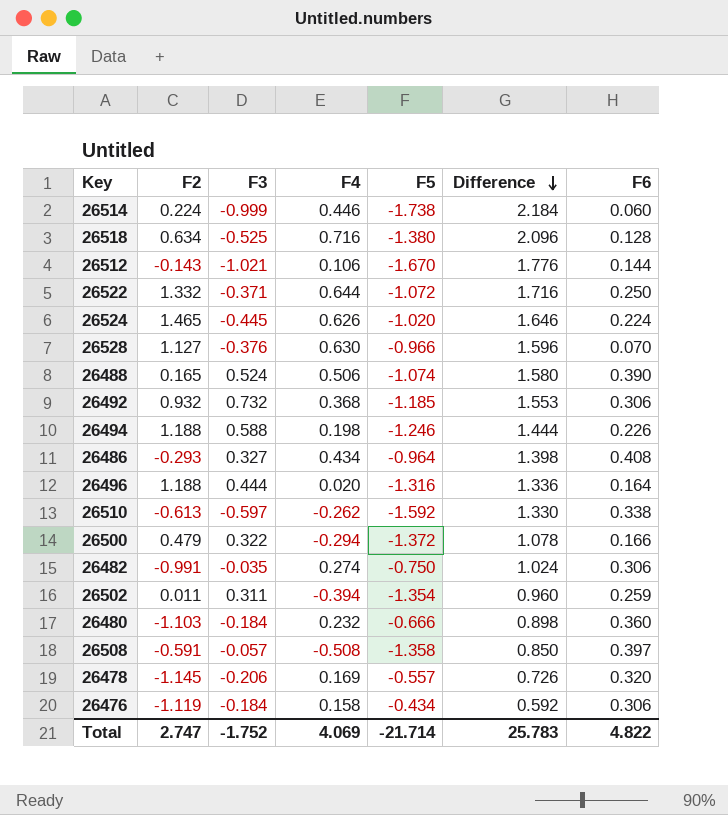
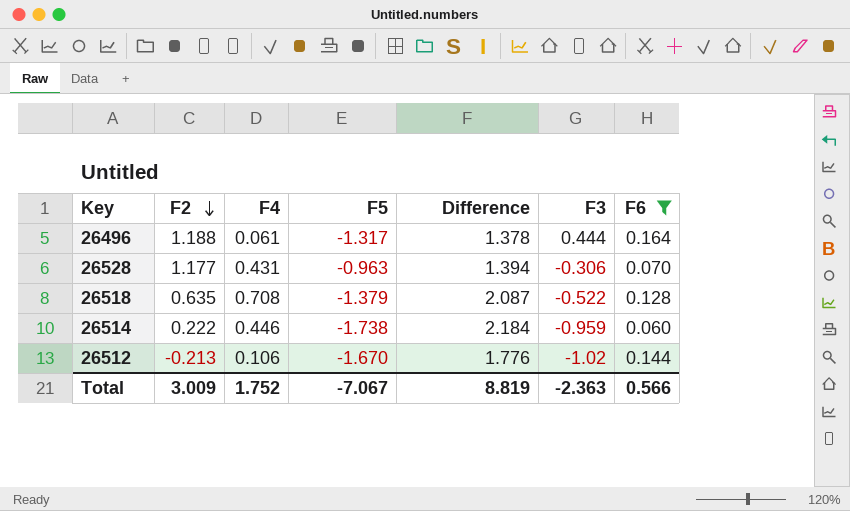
filter: none -> F6 <= 0.164
row order: Difference descending -> F2 descending
column F3 | position: 3 -> 6
26496 | F4: 0.020 -> 0.061
26496 | F5: -1.316 -> -1.317
26496 | Difference: 1.336 -> 1.378
26528 | F2: 1.127 -> 1.177
26528 | F4: 0.630 -> 0.431
26528 | F5: -0.966 -> -0.963
26528 | Difference: 1.596 -> 1.394
26528 | F3: -0.376 -> -0.306
26518 | F2: 0.634 -> 0.635
26518 | F4: 0.716 -> 0.708
26518 | F5: -1.380 -> -1.379
26518 | Difference: 2.096 -> 2.087
26518 | F3: -0.525 -> -0.522
26514 | F2: 0.224 -> 0.222
26514 | F3: -0.999 -> -0.959
26512 | F2: -0.143 -> -0.213
26512 | F3: -1.021 -> -1.02
Total | F2: 2.747 -> 3.009
Total | F4: 4.069 -> 1.752
Total | F5: -21.714 -> -7.067
Total | Difference: 25.783 -> 8.819
Total | F3: -1.752 -> -2.363
Total | F6: 4.822 -> 0.566

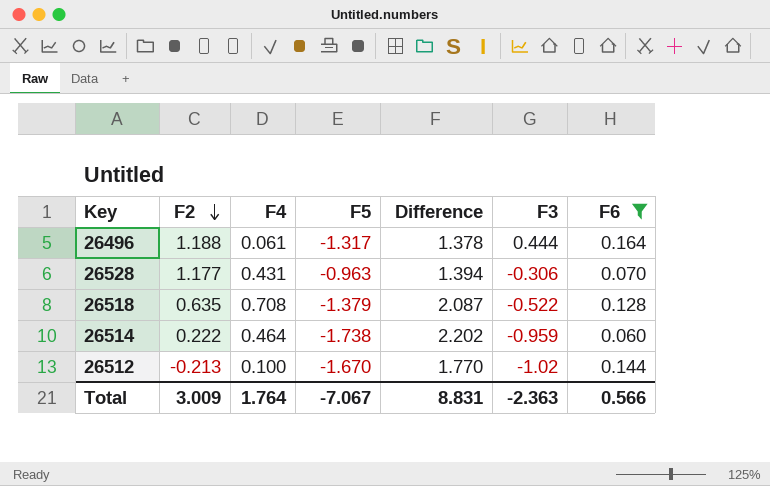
26514 | F4: 0.446 -> 0.464
26514 | Difference: 2.184 -> 2.202
26512 | F4: 0.106 -> 0.100
26512 | Difference: 1.776 -> 1.770
Total | F4: 1.752 -> 1.764
Total | Difference: 8.819 -> 8.831

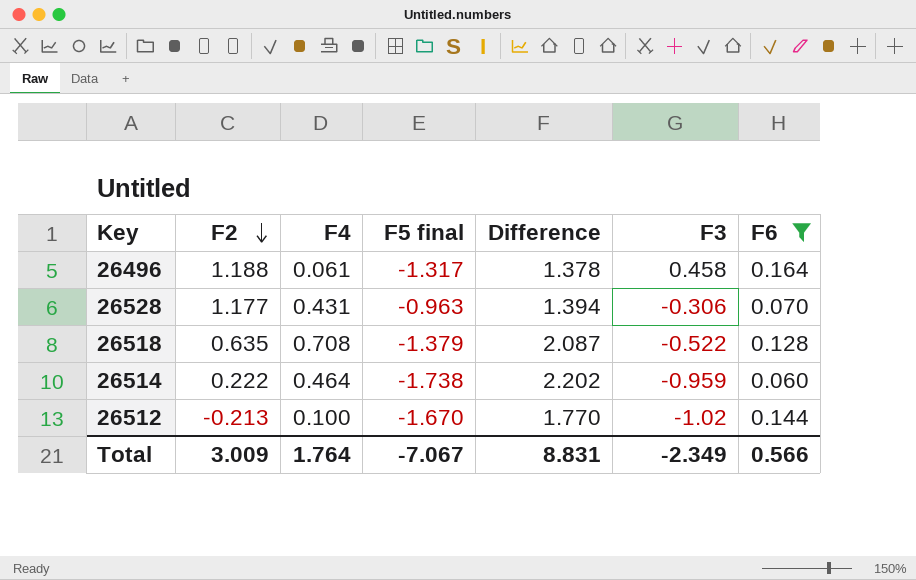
column name: F5 -> F5 final
26496 | F3: 0.444 -> 0.458
Total | F3: -2.363 -> -2.349

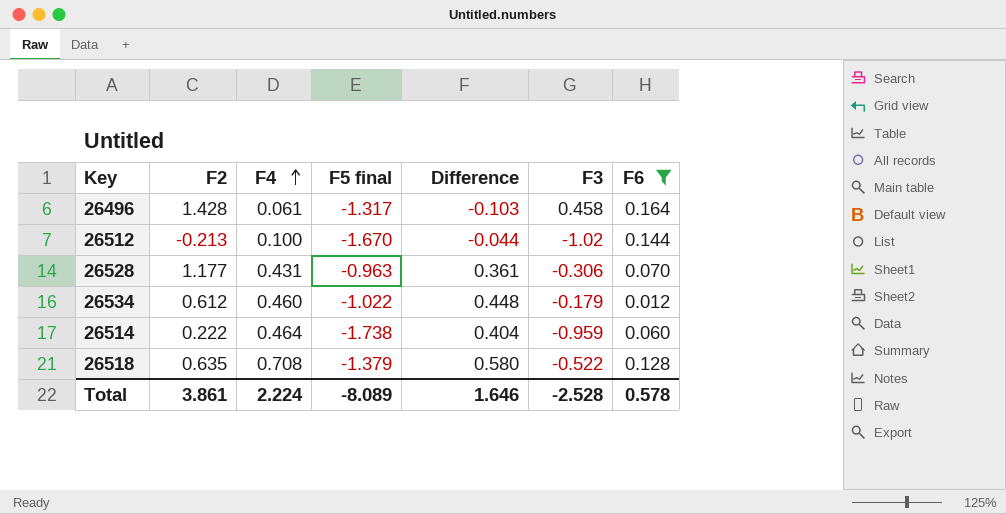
row order: F2 descending -> F4 ascending
column Difference | formula: [F4] - [F5 final] -> [F4] - [F6]
26496 | F2: 1.188 -> 1.428
row 26534: none -> 0.612 | 0.460 | -1.022 | 0.448 | -0.179 | 0.012
Total | F2: 3.009 -> 3.861
Total | F4: 1.764 -> 2.224
Total | F5 final: -7.067 -> -8.089
Total | Difference: 8.831 -> 1.646
Total | F3: -2.349 -> -2.528
Total | F6: 0.566 -> 0.578

